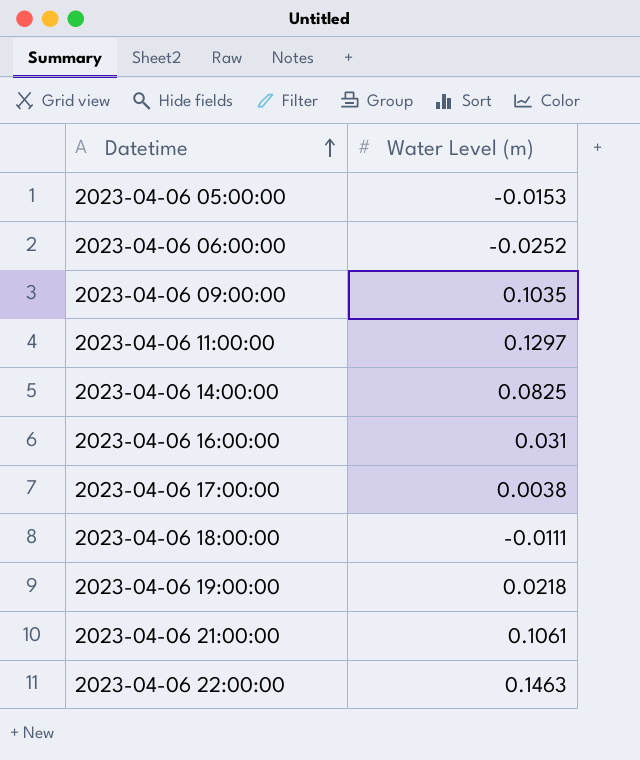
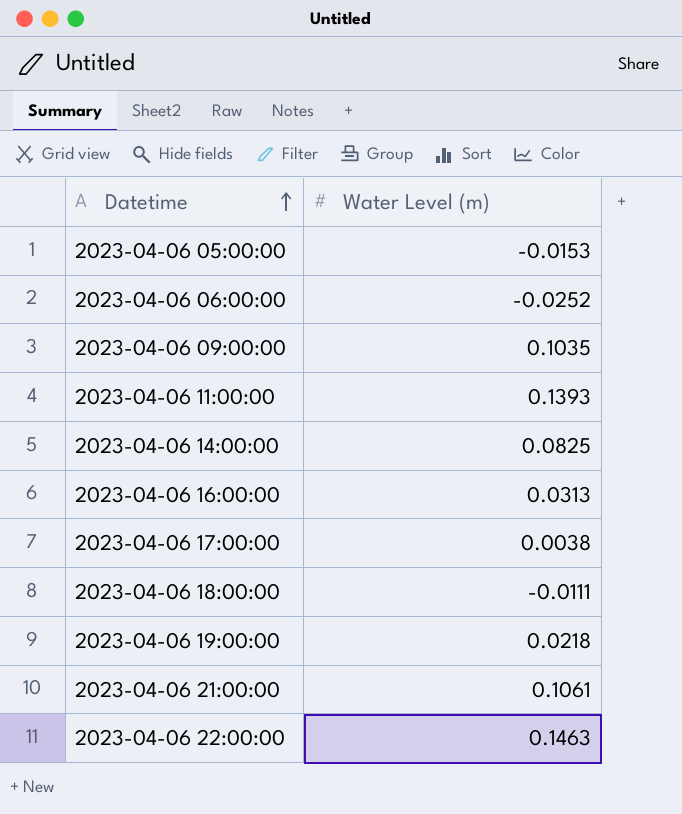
2023-04-06 11:00:00 | Water Level (m): 0.1297 -> 0.1393
2023-04-06 16:00:00 | Water Level (m): 0.031 -> 0.0313

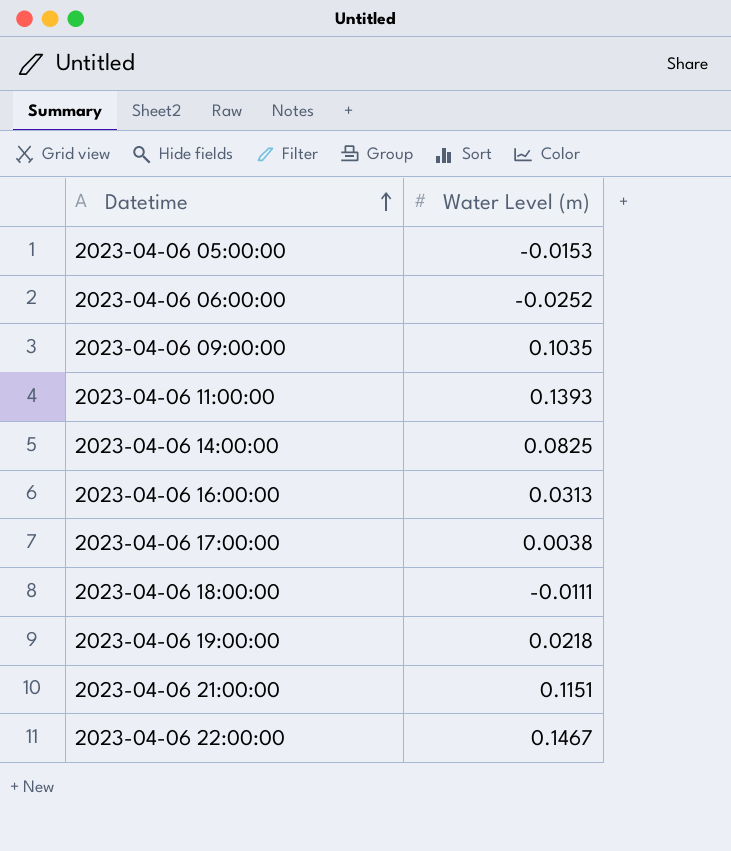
2023-04-06 21:00:00 | Water Level (m): 0.1061 -> 0.1151
2023-04-06 22:00:00 | Water Level (m): 0.1463 -> 0.1467

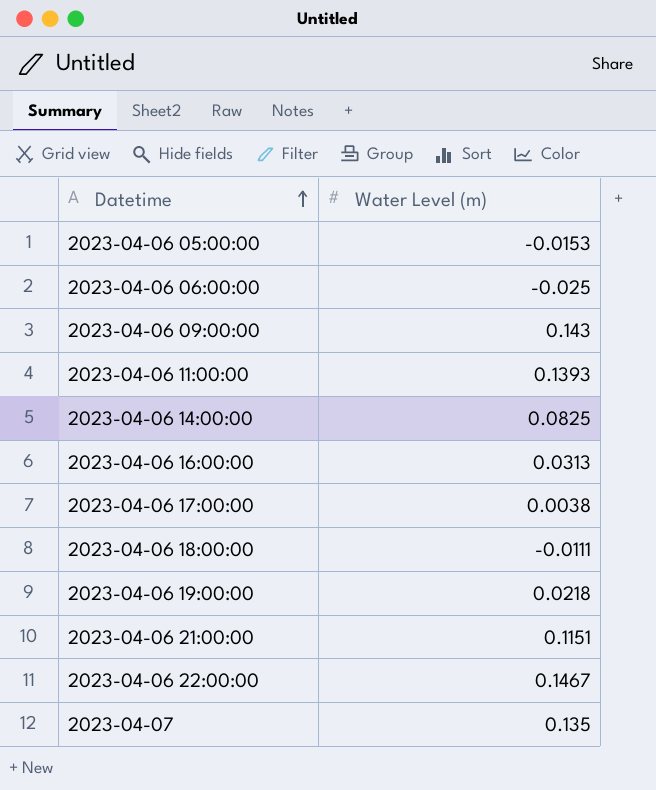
2023-04-06 06:00:00 | Water Level (m): -0.0252 -> -0.025
2023-04-06 09:00:00 | Water Level (m): 0.1035 -> 0.143
row 2023-04-07: none -> 0.135

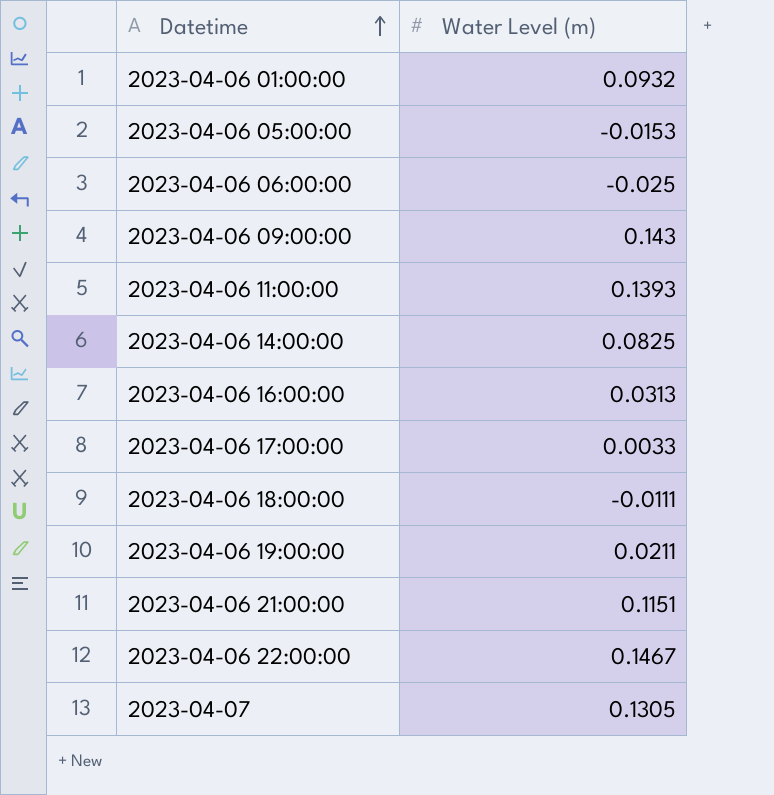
row 2023-04-06 01:00:00: none -> 0.0932
2023-04-06 17:00:00 | Water Level (m): 0.0038 -> 0.0033
2023-04-06 19:00:00 | Water Level (m): 0.0218 -> 0.0211
2023-04-07 | Water Level (m): 0.135 -> 0.1305

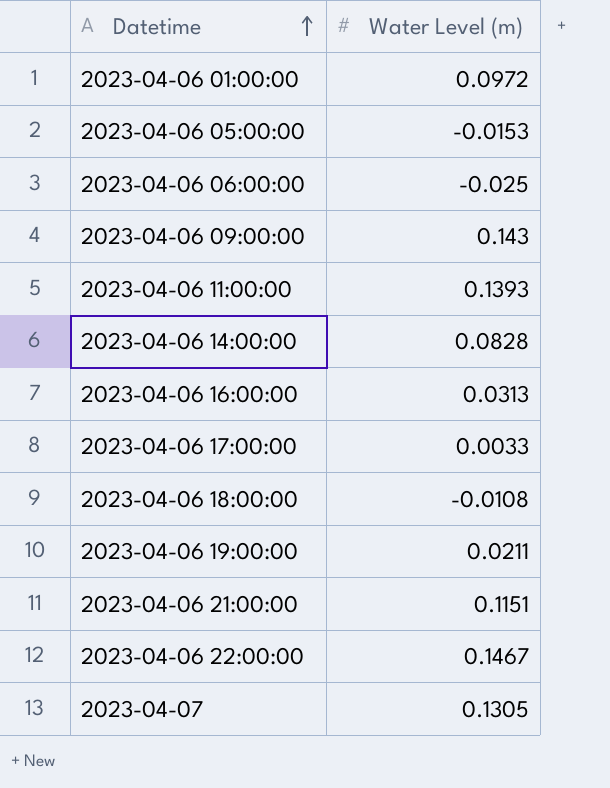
2023-04-06 01:00:00 | Water Level (m): 0.0932 -> 0.0972
2023-04-06 14:00:00 | Water Level (m): 0.0825 -> 0.0828
2023-04-06 18:00:00 | Water Level (m): -0.0111 -> -0.0108

